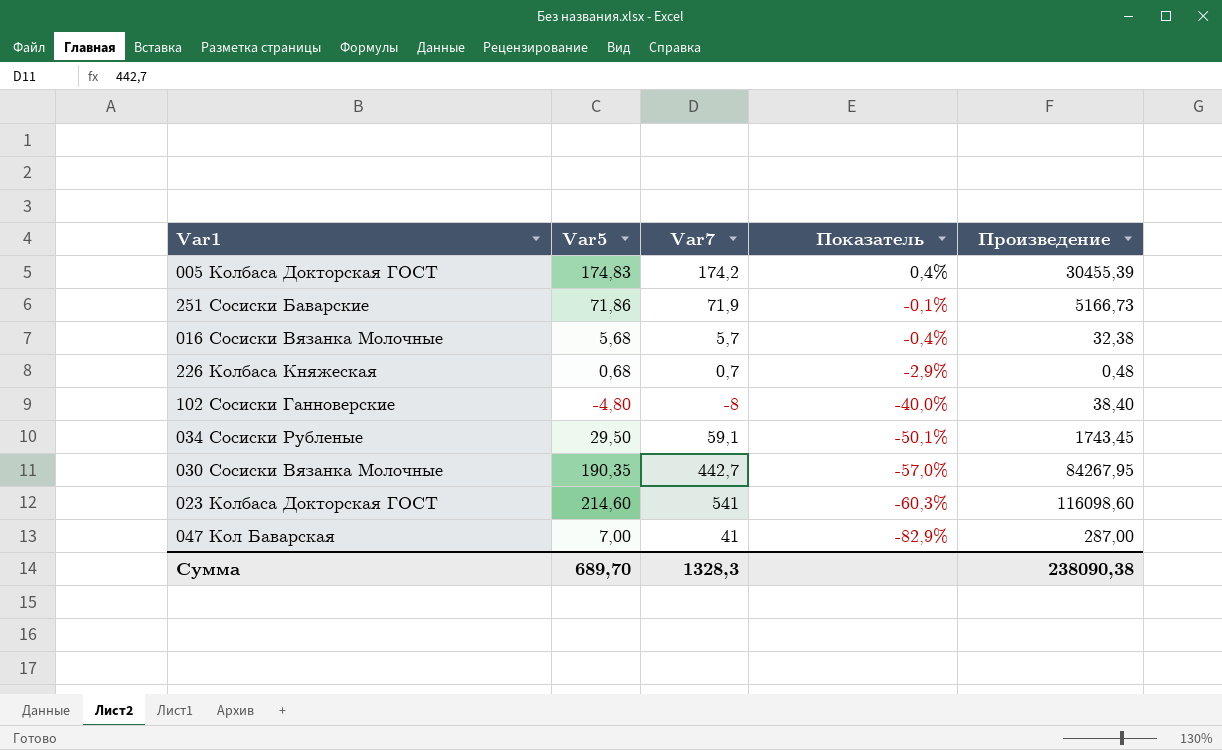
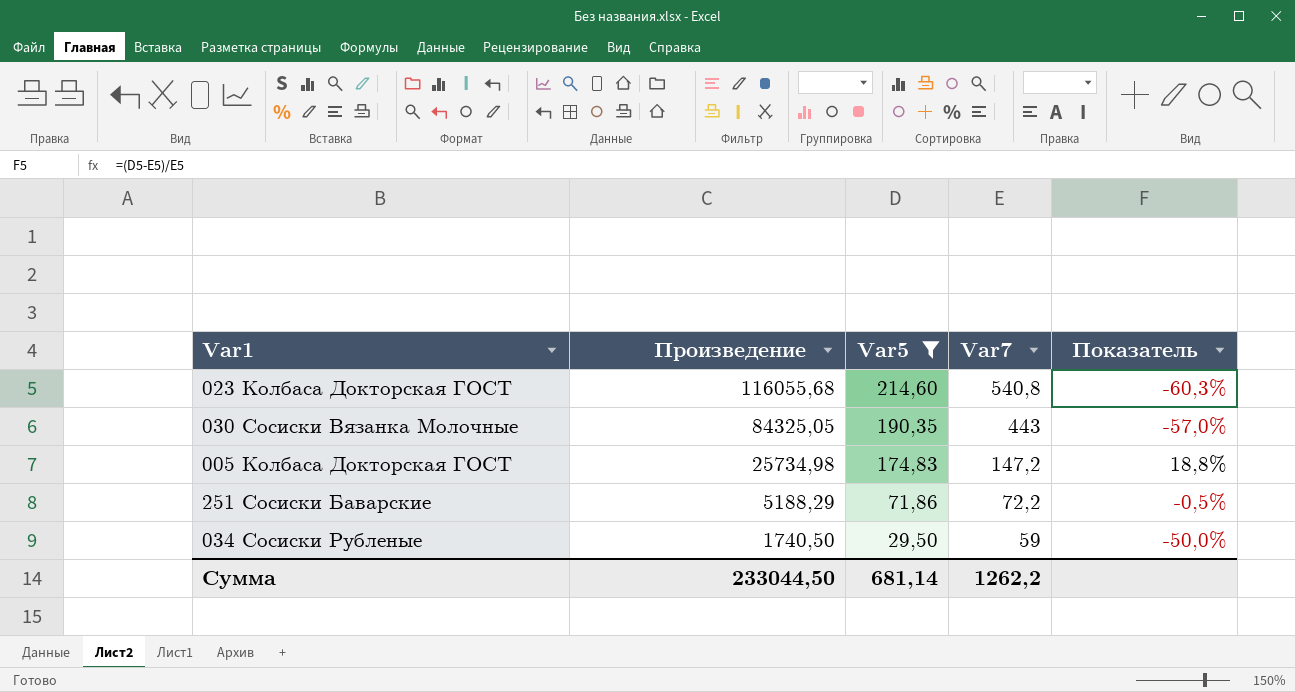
filter: none -> Var5 >= 29,50
row order: Показатель descending -> Произведение descending
column Произведение | position: 5 -> 2
023 Колбаса Докторская ГОСТ | Произведение: 116098,60 -> 116055,68
023 Колбаса Докторская ГОСТ | Var7: 541 -> 540,8
030 Сосиски Вязанка Молочные | Произведение: 84267,95 -> 84325,05
030 Сосиски Вязанка Молочные | Var7: 442,7 -> 443
005 Колбаса Докторская ГОСТ | Произведение: 30455,39 -> 25734,98
005 Колбаса Докторская ГОСТ | Var7: 174,2 -> 147,2
005 Колбаса Докторская ГОСТ | Показатель: 0,4% -> 18,8%
251 Сосиски Баварские | Произведение: 5166,73 -> 5188,29
251 Сосиски Баварские | Var7: 71,9 -> 72,2
251 Сосиски Баварские | Показатель: -0,1% -> -0,5%
034 Сосиски Рубленые | Произведение: 1743,45 -> 1740,50
034 Сосиски Рубленые | Var7: 59,1 -> 59
034 Сосиски Рубленые | Показатель: -50,1% -> -50,0%
Сумма | Произведение: 238090,38 -> 233044,50
Сумма | Var5: 689,70 -> 681,14
Сумма | Var7: 1328,3 -> 1262,2

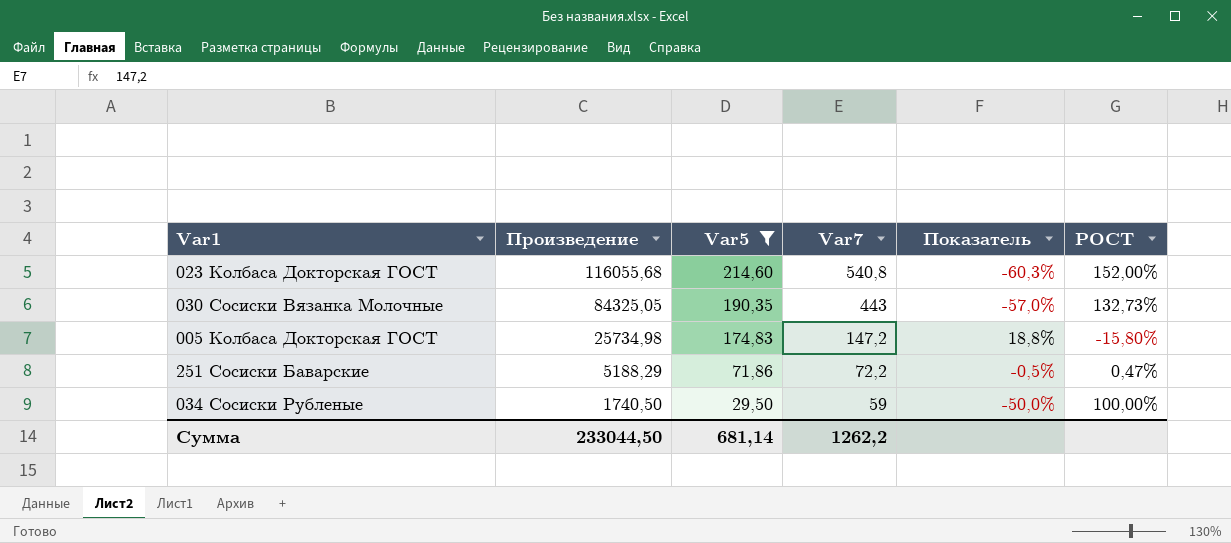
column РОСТ | formula: none -> ([Var7] - [Var5]) / [Var5]

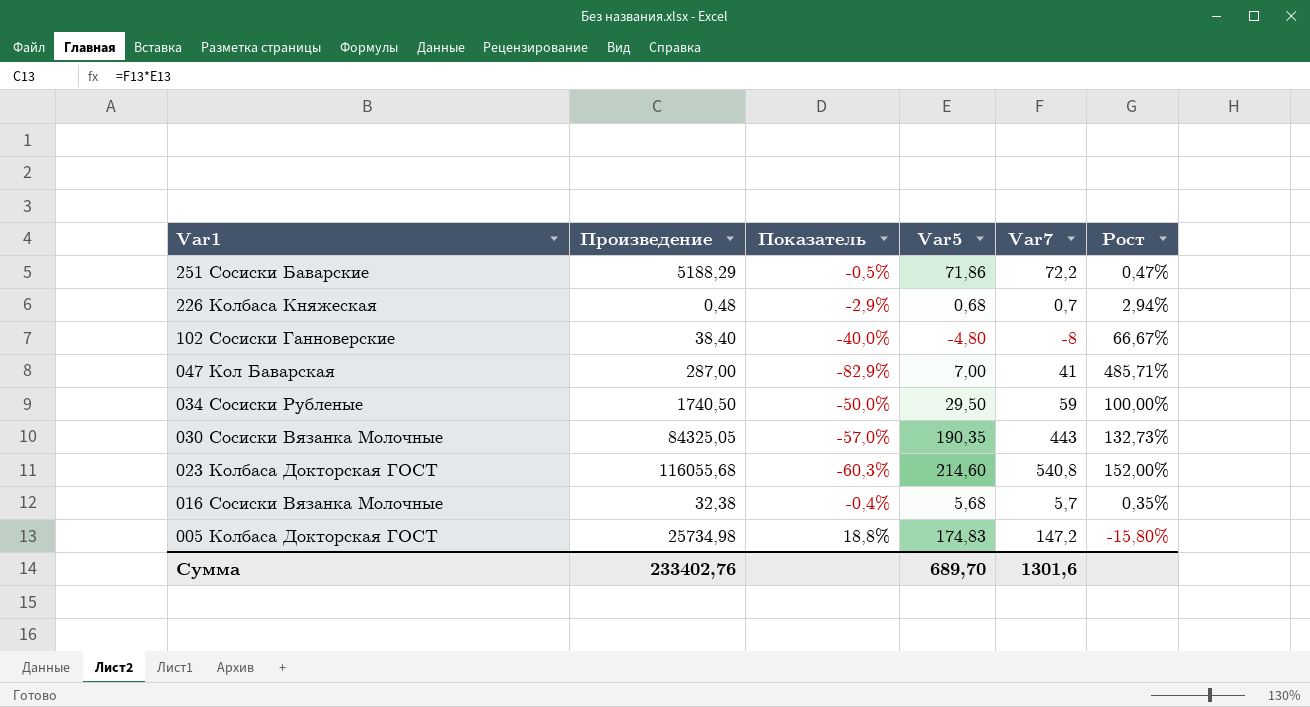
filter: Var5 >= 29,50 -> none
row order: Произведение descending -> Var1 descending
column Показатель | position: 5 -> 3
column name: РОСТ -> Рост
Сумма | Произведение: 233044,50 -> 233402,76
Сумма | Var5: 681,14 -> 689,70
Сумма | Var7: 1262,2 -> 1301,6

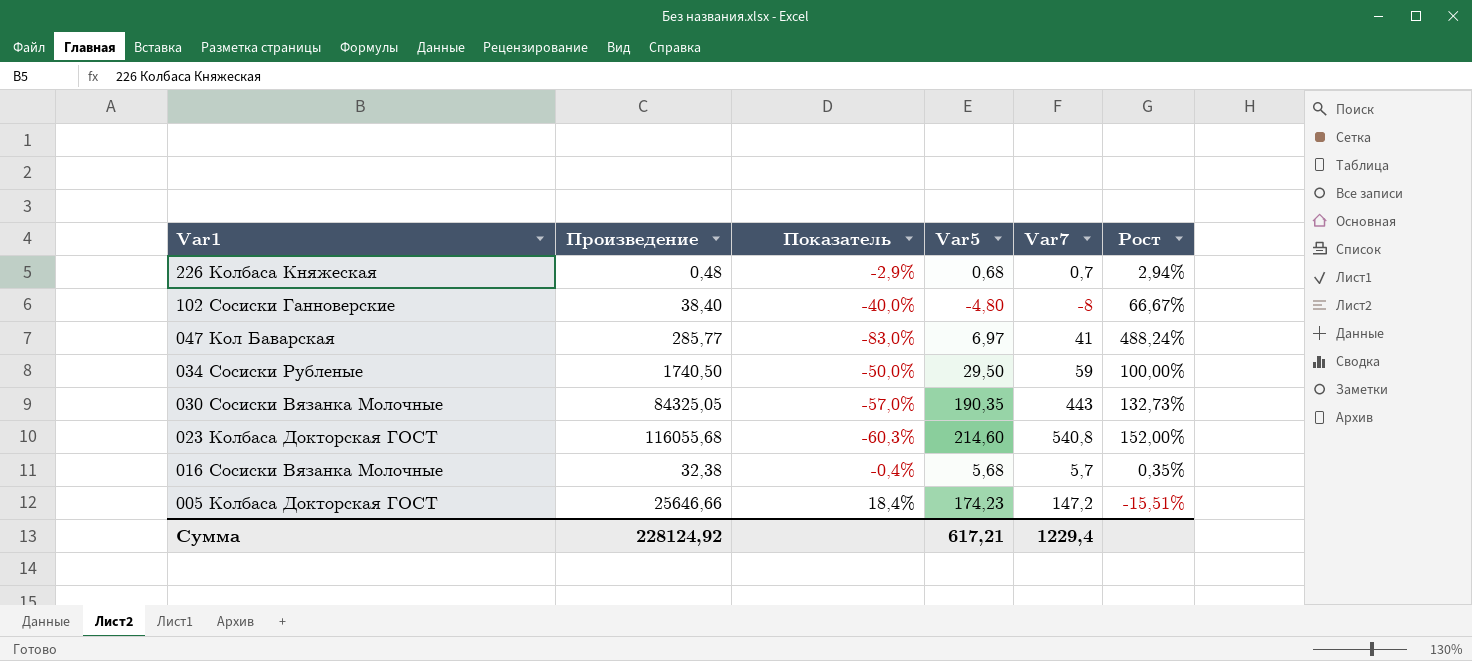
row 251 Сосиски Баварские: 5188,29 | -0,5% | 71,86 | 72,2 | 0,47% -> none
047 Кол Баварская | Произведение: 287,00 -> 285,77
047 Кол Баварская | Показатель: -82,9% -> -83,0%
047 Кол Баварская | Var5: 7,00 -> 6,97
047 Кол Баварская | Рост: 485,71% -> 488,24%
005 Колбаса Докторская ГОСТ | Произведение: 25734,98 -> 25646,66
005 Колбаса Докторская ГОСТ | Показатель: 18,8% -> 18,4%
005 Колбаса Докторская ГОСТ | Var5: 174,83 -> 174,23
005 Колбаса Докторская ГОСТ | Рост: -15,80% -> -15,51%
Сумма | Произведение: 233402,76 -> 228124,92
Сумма | Var5: 689,70 -> 617,21
Сумма | Var7: 1301,6 -> 1229,4

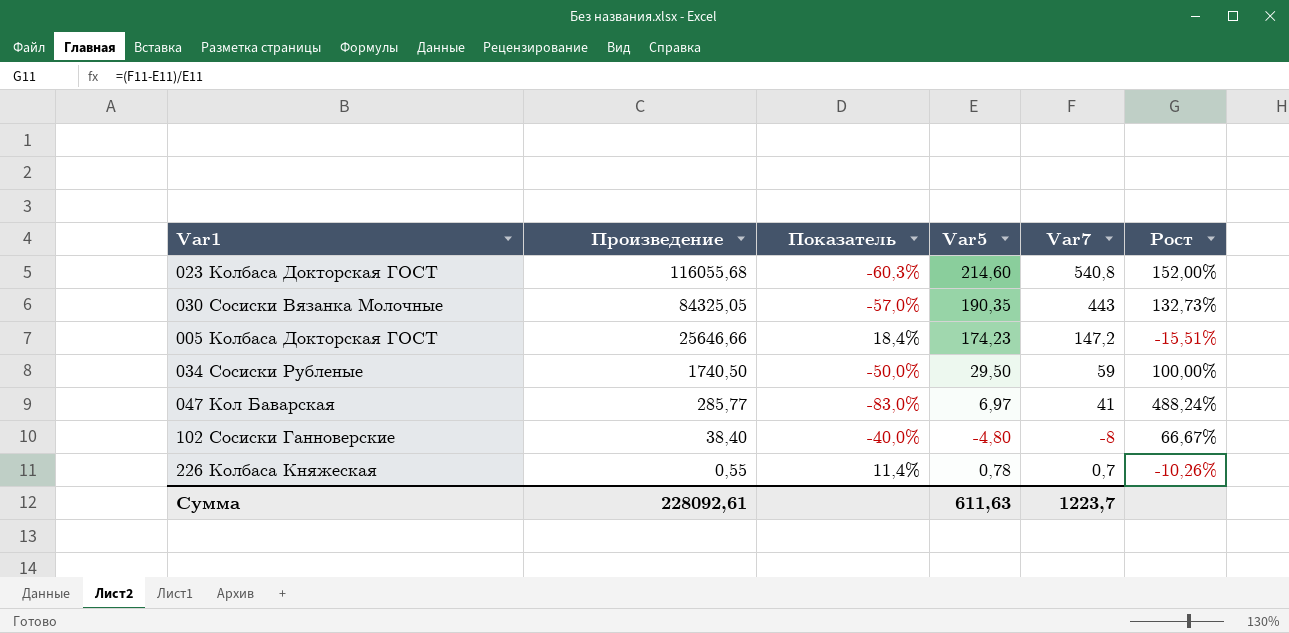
row order: Var1 descending -> Произведение descending
row 016 Сосиски Вязанка Молочные: 32,38 | -0,4% | 5,68 | 5,7 | 0,35% -> none
226 Колбаса Княжеская | Произведение: 0,48 -> 0,55
226 Колбаса Княжеская | Показатель: -2,9% -> 11,4%
226 Колбаса Княжеская | Var5: 0,68 -> 0,78
226 Колбаса Княжеская | Рост: 2,94% -> -10,26%
Сумма | Произведение: 228124,92 -> 228092,61
Сумма | Var5: 617,21 -> 611,63
Сумма | Var7: 1229,4 -> 1223,7

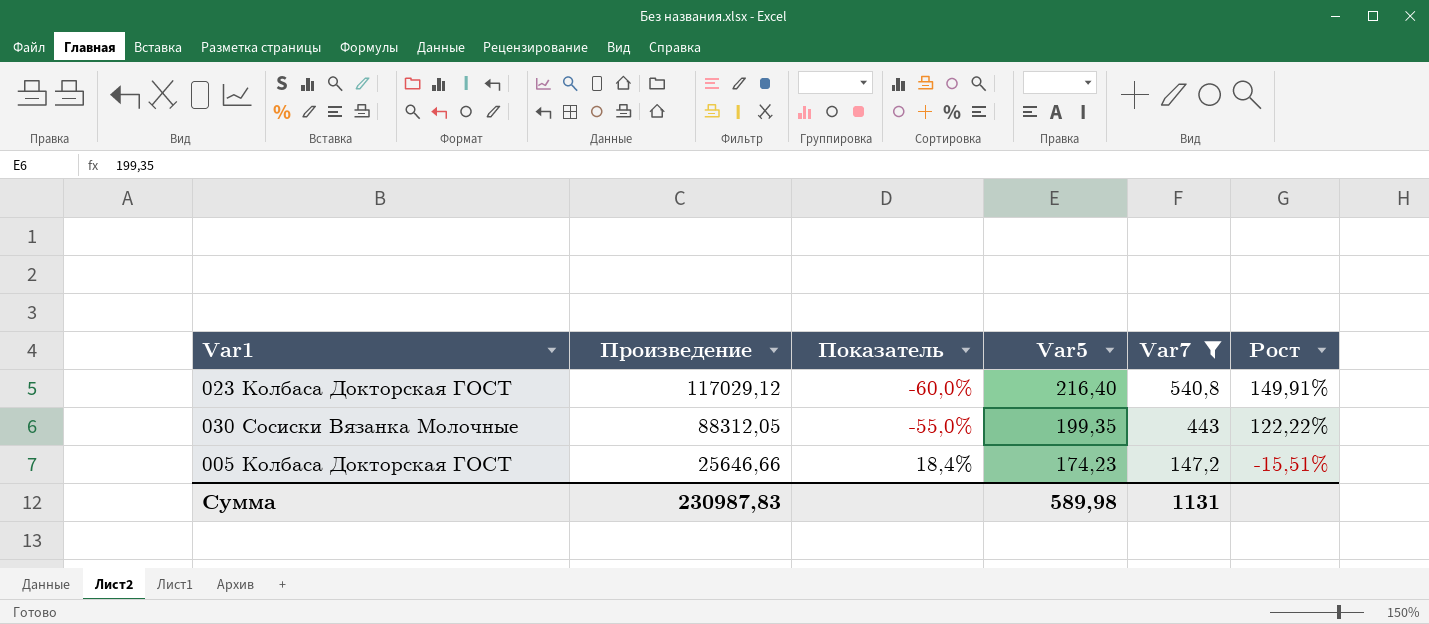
filter: none -> Var7 >= 147,2
023 Колбаса Докторская ГОСТ | Произведение: 116055,68 -> 117029,12
023 Колбаса Докторская ГОСТ | Показатель: -60,3% -> -60,0%
023 Колбаса Докторская ГОСТ | Var5: 214,60 -> 216,40
023 Колбаса Докторская ГОСТ | Рост: 152,00% -> 149,91%
030 Сосиски Вязанка Молочные | Произведение: 84325,05 -> 88312,05
030 Сосиски Вязанка Молочные | Показатель: -57,0% -> -55,0%
030 Сосиски Вязанка Молочные | Var5: 190,35 -> 199,35
030 Сосиски Вязанка Молочные | Рост: 132,73% -> 122,22%
Сумма | Произведение: 228092,61 -> 230987,83
Сумма | Var5: 611,63 -> 589,98
Сумма | Var7: 1223,7 -> 1131

